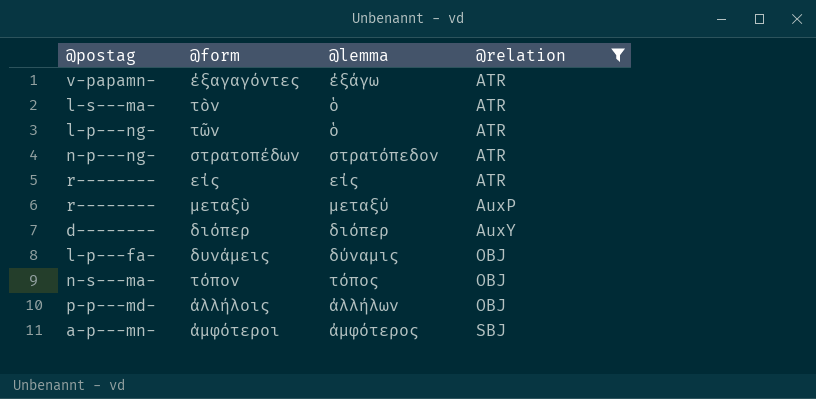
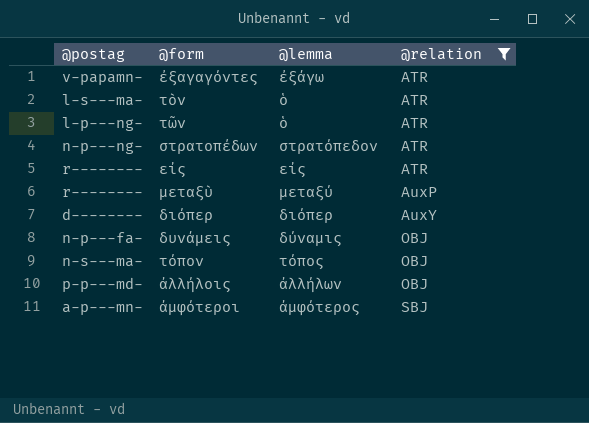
δυνάμεις | @postag: l-p---fa- -> n-p---fa-

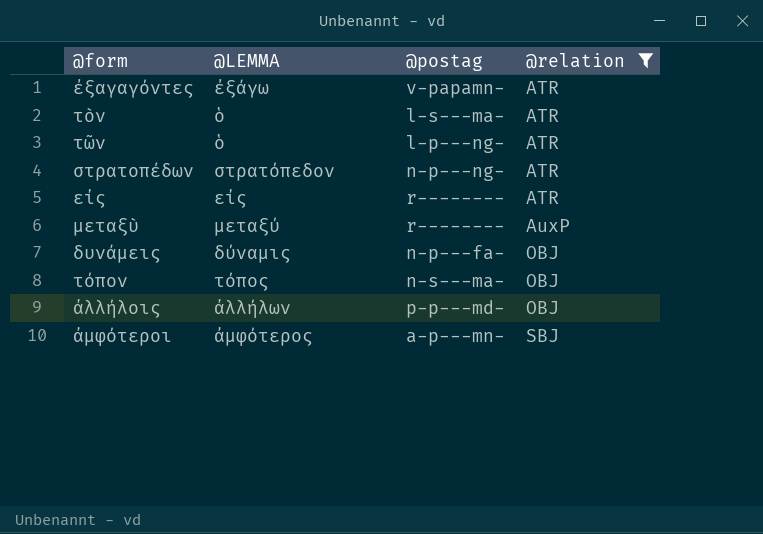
column name: @lemma -> @LEMMA
column @postag | position: 1 -> 3
row διόπερ: d-------- | διόπερ | AuxY -> none

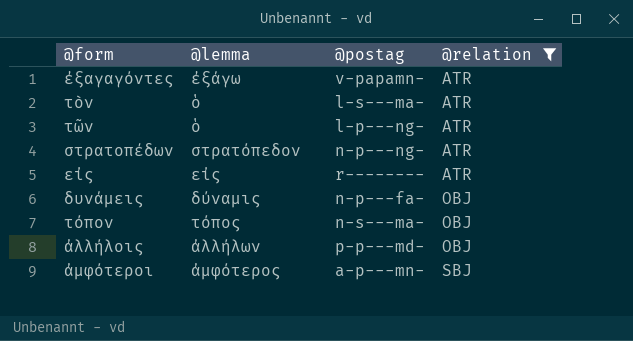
column name: @LEMMA -> @lemma
row μεταξὺ: μεταξύ | r-------- | AuxP -> none

